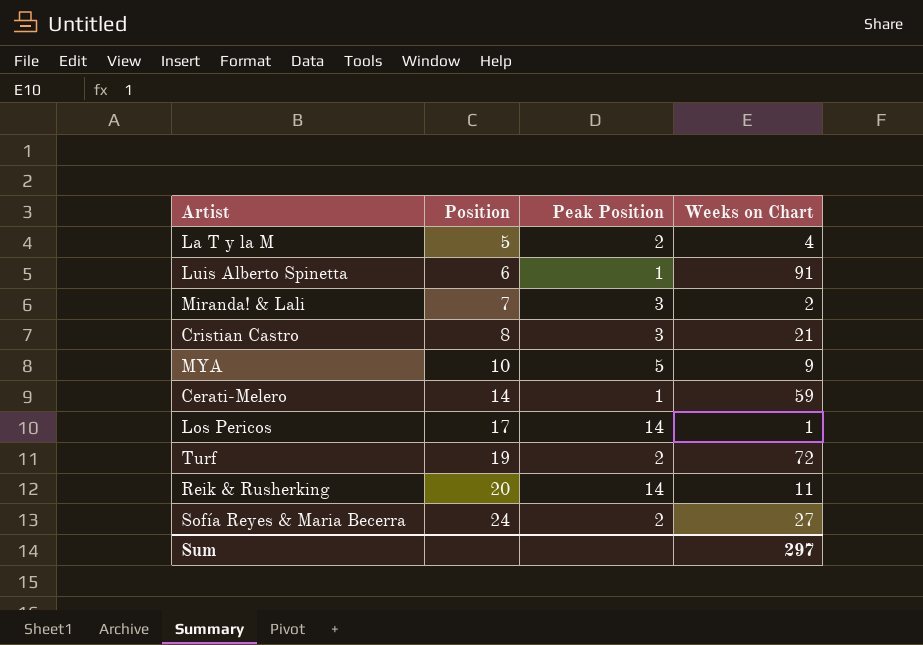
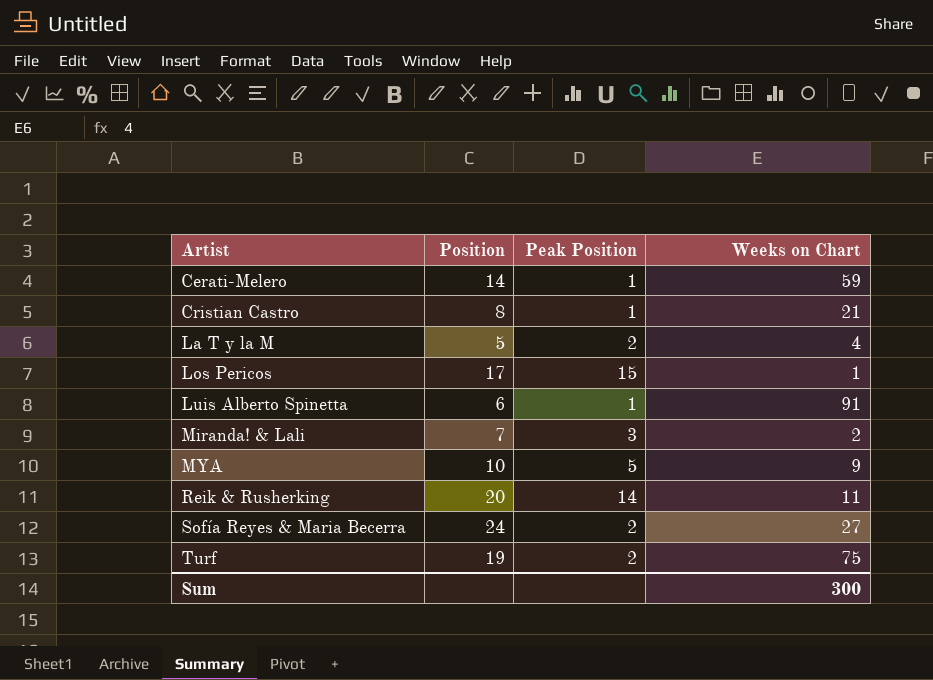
row order: Position ascending -> Artist ascending
Cristian Castro | Peak Position: 3 -> 1
Los Pericos | Peak Position: 14 -> 15
Turf | Weeks on Chart: 72 -> 75
Sum | Weeks on Chart: 297 -> 300

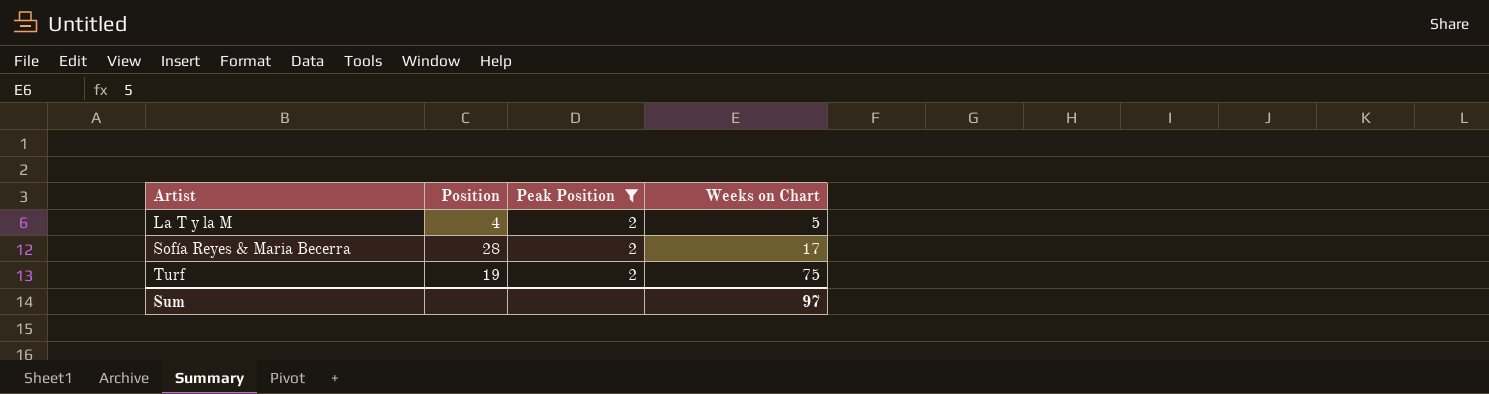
filter: none -> Peak Position = 2
La T y la M | Position: 5 -> 4
La T y la M | Weeks on Chart: 4 -> 5
Sofía Reyes & Maria Becerra | Position: 24 -> 28
Sofía Reyes & Maria Becerra | Weeks on Chart: 27 -> 17
Sum | Weeks on Chart: 300 -> 97

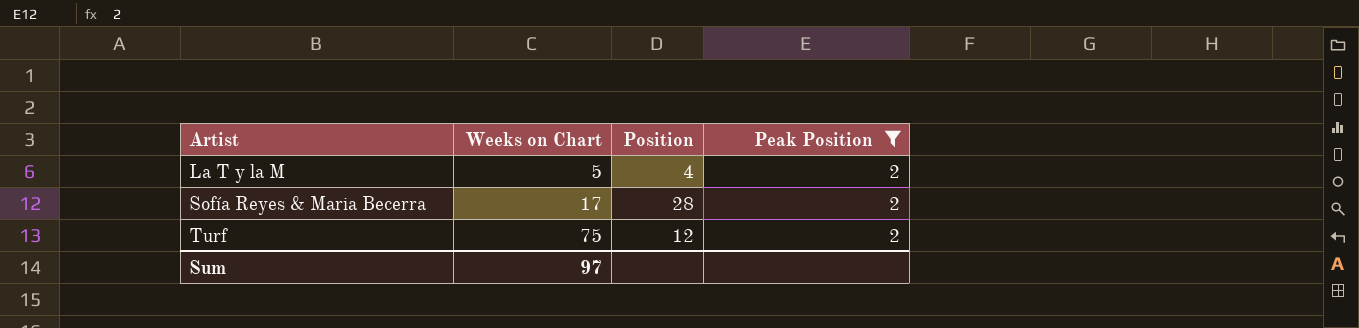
column Weeks on Chart | position: 4 -> 2
Turf | Position: 19 -> 12

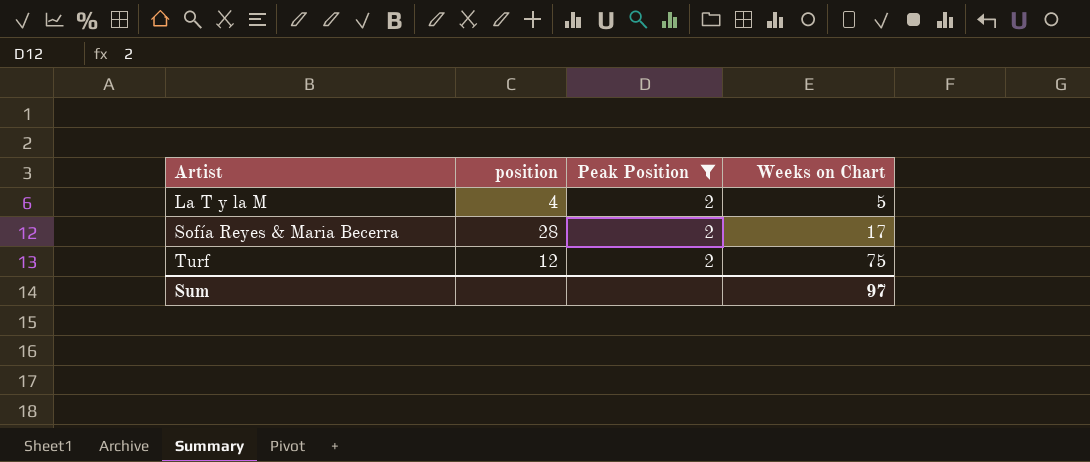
column name: Position -> position
column Weeks on Chart | position: 2 -> 4

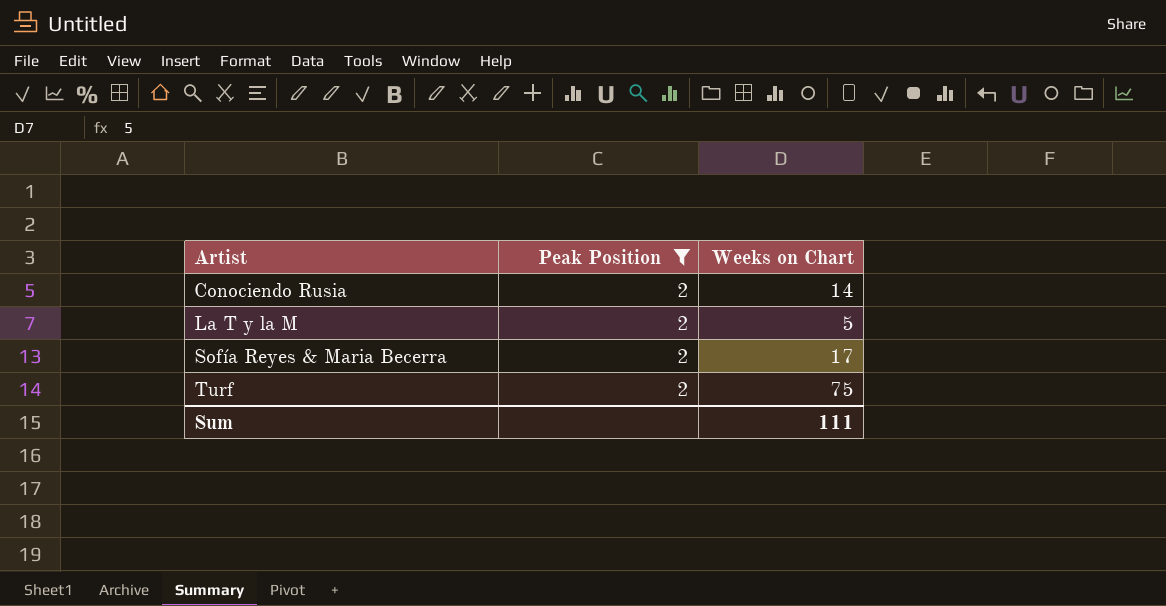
column position | position: 2 -> none
row Conociendo Rusia: none -> 2 | 14
Sum | Weeks on Chart: 97 -> 111

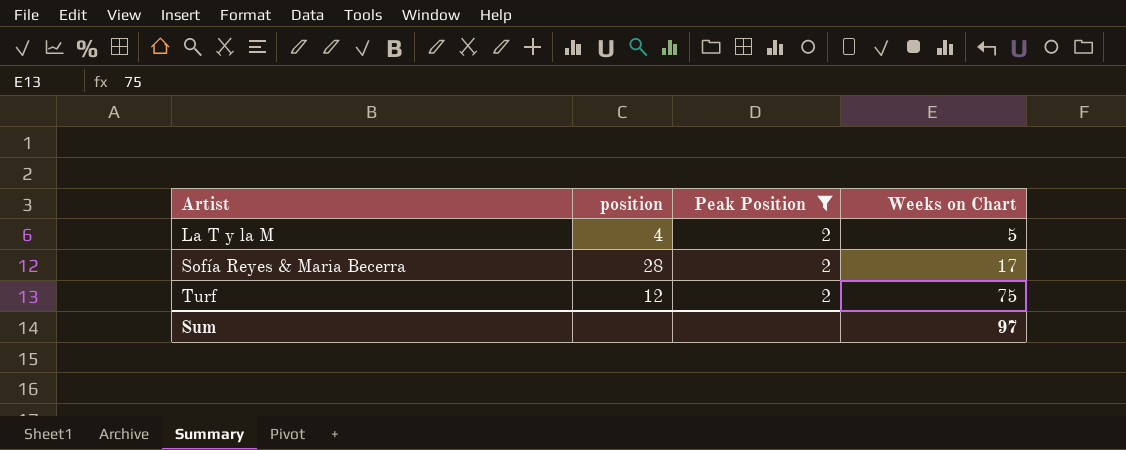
column position | position: none -> 2
row Conociendo Rusia: 2 | 14 -> none
Sum | Weeks on Chart: 111 -> 97

